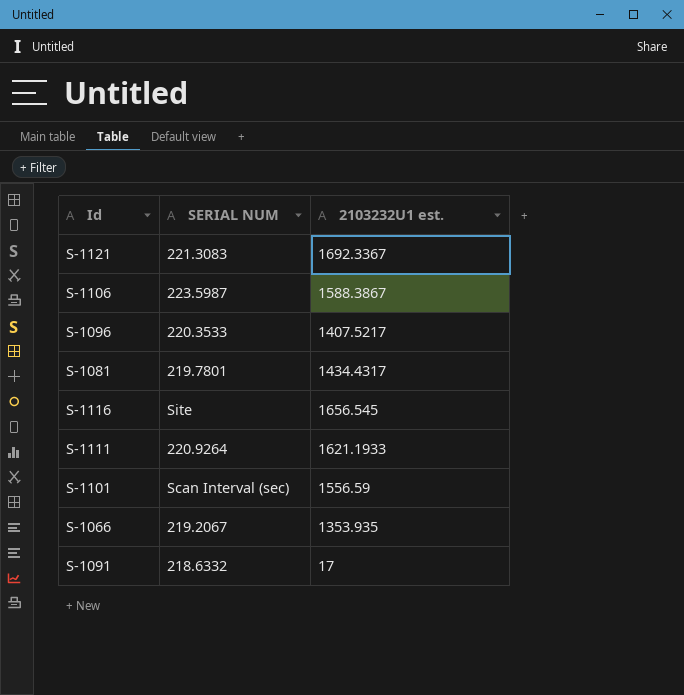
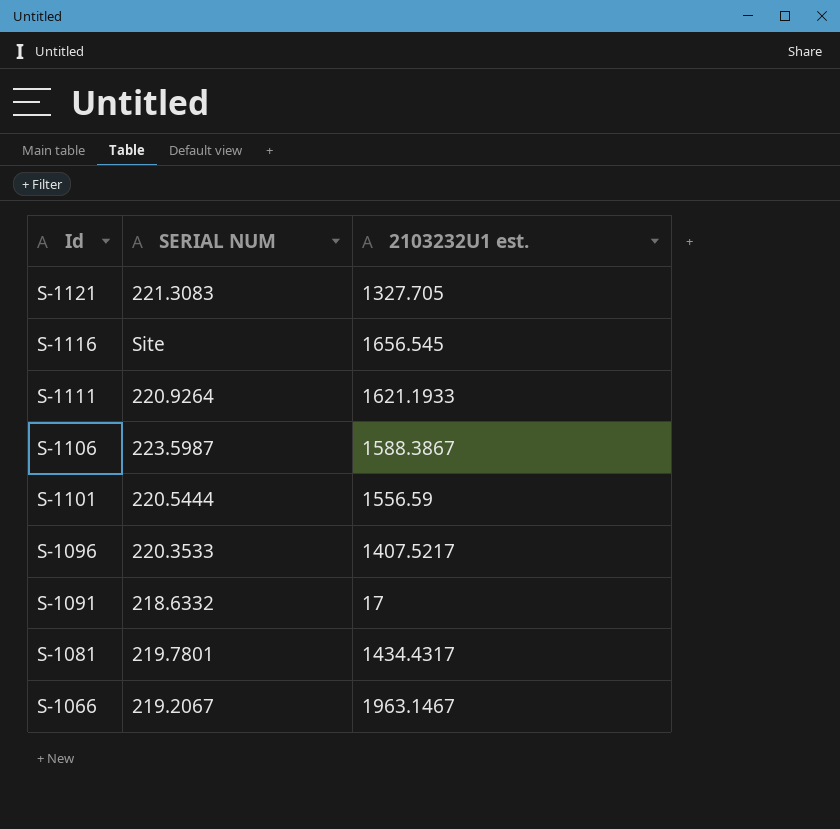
row order: none -> Id descending
S-1121 | 2103232U1 est.: 1692.3367 -> 1327.705
S-1101 | SERIAL NUM: Scan Interval (sec) -> 220.5444
S-1066 | 2103232U1 est.: 1353.935 -> 1963.1467

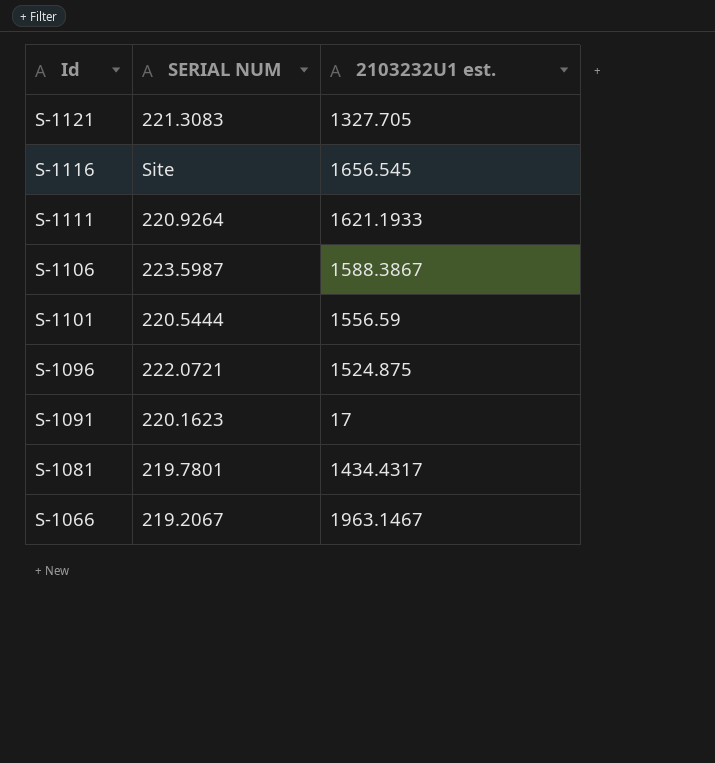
S-1096 | SERIAL NUM: 220.3533 -> 222.0721
S-1096 | 2103232U1 est.: 1407.5217 -> 1524.875
S-1091 | SERIAL NUM: 218.6332 -> 220.1623

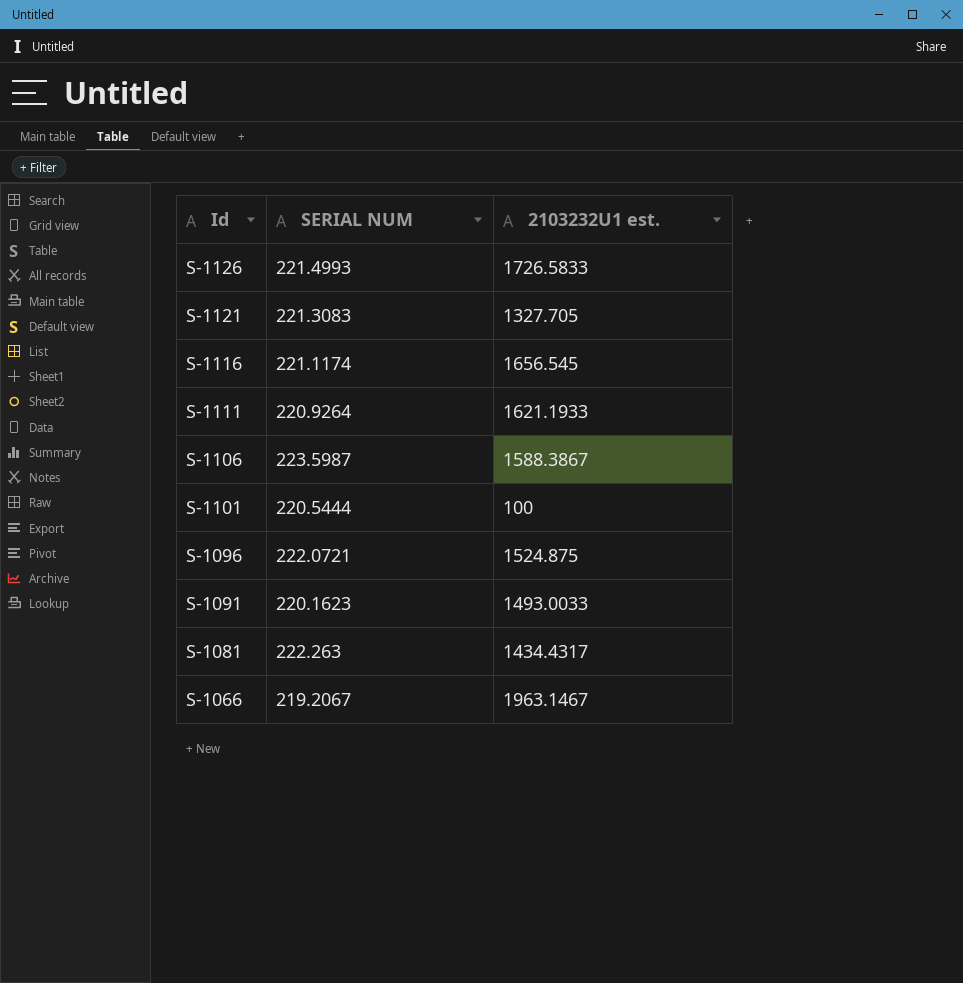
row S-1126: none -> 221.4993 | 1726.5833
S-1116 | SERIAL NUM: Site -> 221.1174
S-1101 | 2103232U1 est.: 1556.59 -> 100
S-1091 | 2103232U1 est.: 17 -> 1493.0033
S-1081 | SERIAL NUM: 219.7801 -> 222.263

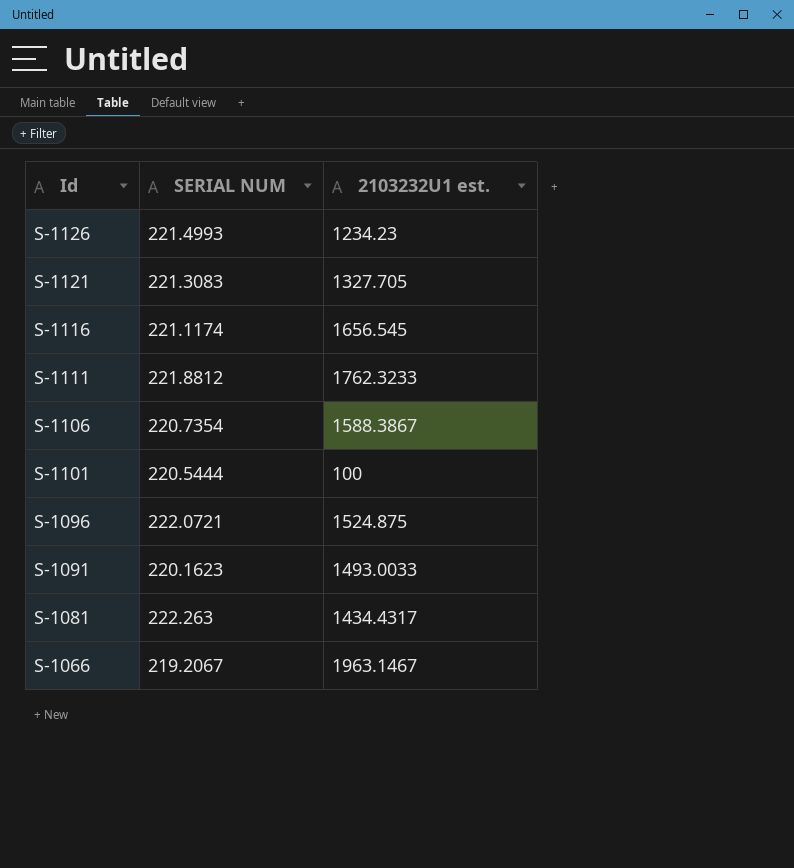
S-1126 | 2103232U1 est.: 1726.5833 -> 1234.23
S-1111 | SERIAL NUM: 220.9264 -> 221.8812
S-1111 | 2103232U1 est.: 1621.1933 -> 1762.3233
S-1106 | SERIAL NUM: 223.5987 -> 220.7354

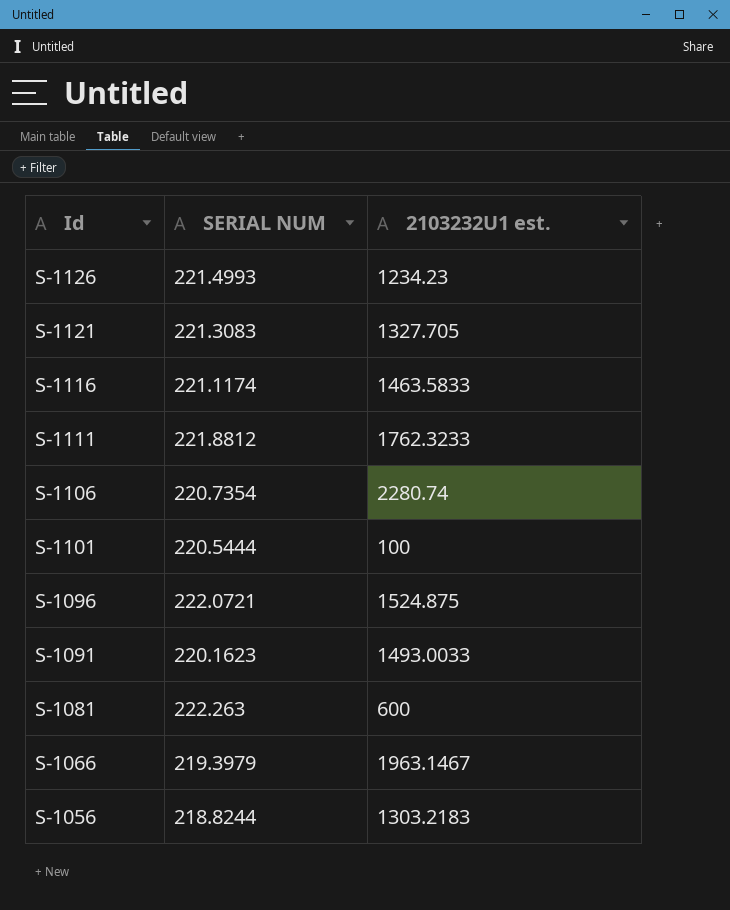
S-1116 | 2103232U1 est.: 1656.545 -> 1463.5833
S-1106 | 2103232U1 est.: 1588.3867 -> 2280.74
S-1081 | 2103232U1 est.: 1434.4317 -> 600
S-1066 | SERIAL NUM: 219.2067 -> 219.3979
row S-1056: none -> 218.8244 | 1303.2183

